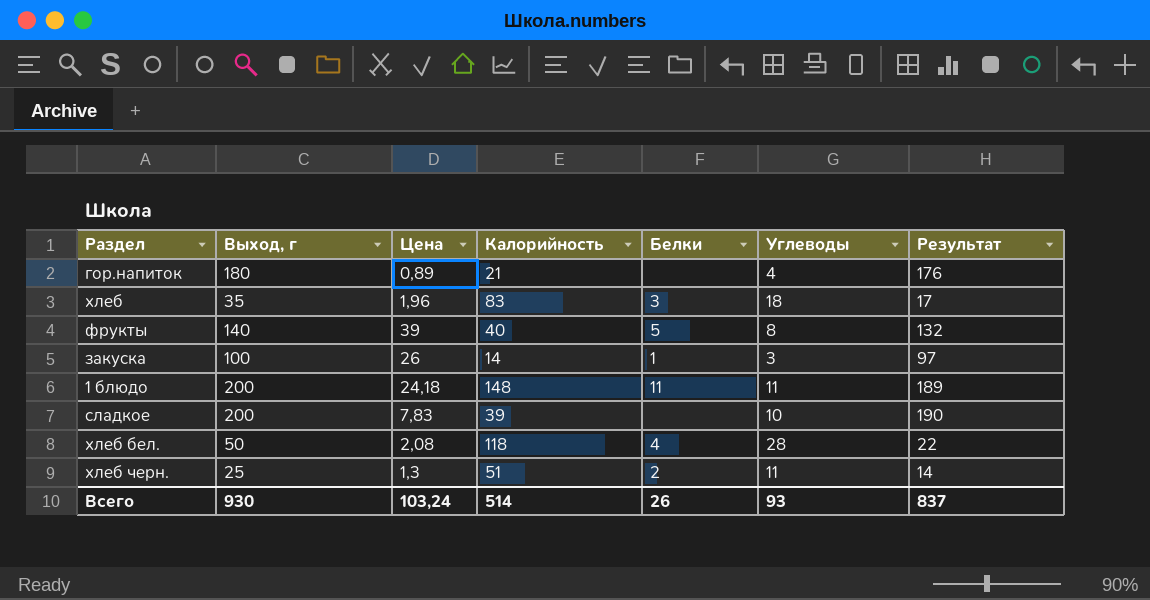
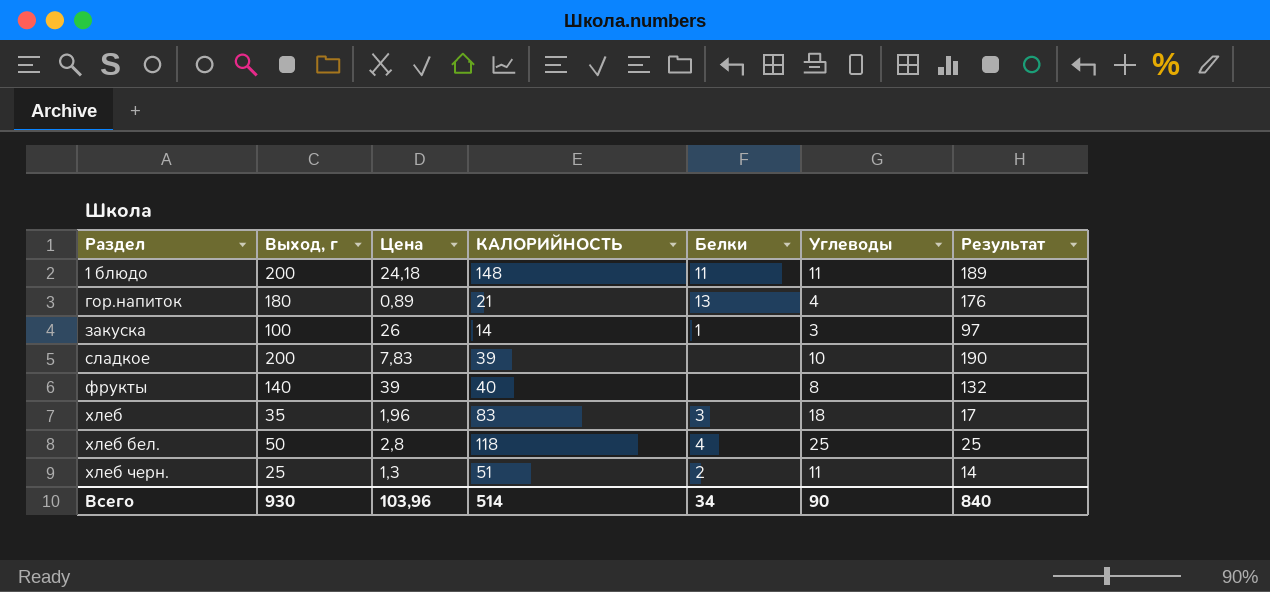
row order: none -> Раздел ascending
column name: Калорийность -> КАЛОРИЙНОСТЬ
гор.напиток | Белки: none -> 13
фрукты | Белки: 5 -> none
хлеб бел. | Цена: 2,08 -> 2,8
хлеб бел. | Углеводы: 28 -> 25
хлеб бел. | Результат: 22 -> 25
Всего | Цена: 103,24 -> 103,96
Всего | Белки: 26 -> 34
Всего | Углеводы: 93 -> 90
Всего | Результат: 837 -> 840

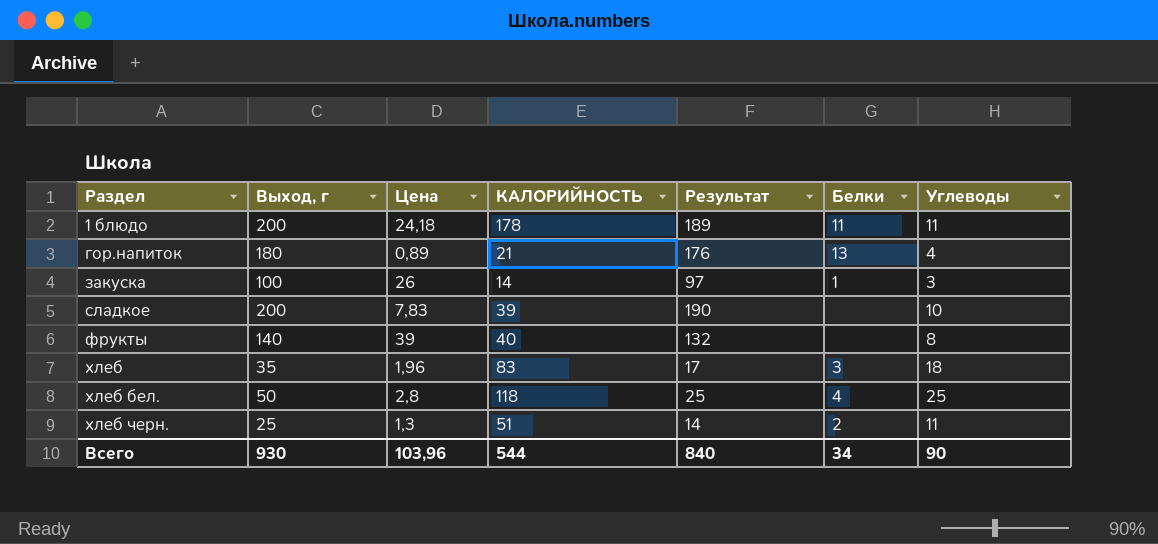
column Результат | position: 7 -> 5
1 блюдо | КАЛОРИЙНОСТЬ: 148 -> 178
Всего | КАЛОРИЙНОСТЬ: 514 -> 544

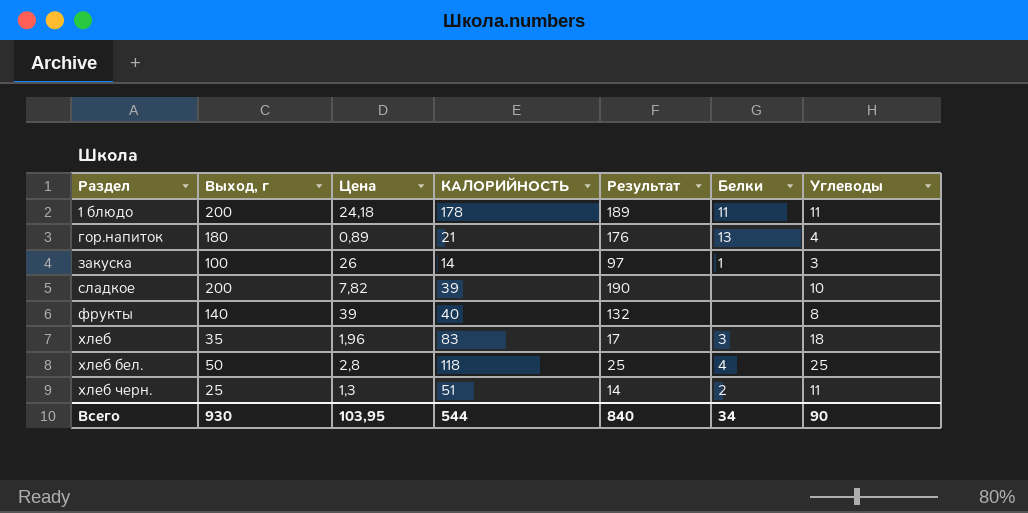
сладкое | Цена: 7,83 -> 7,82
Всего | Цена: 103,96 -> 103,95

